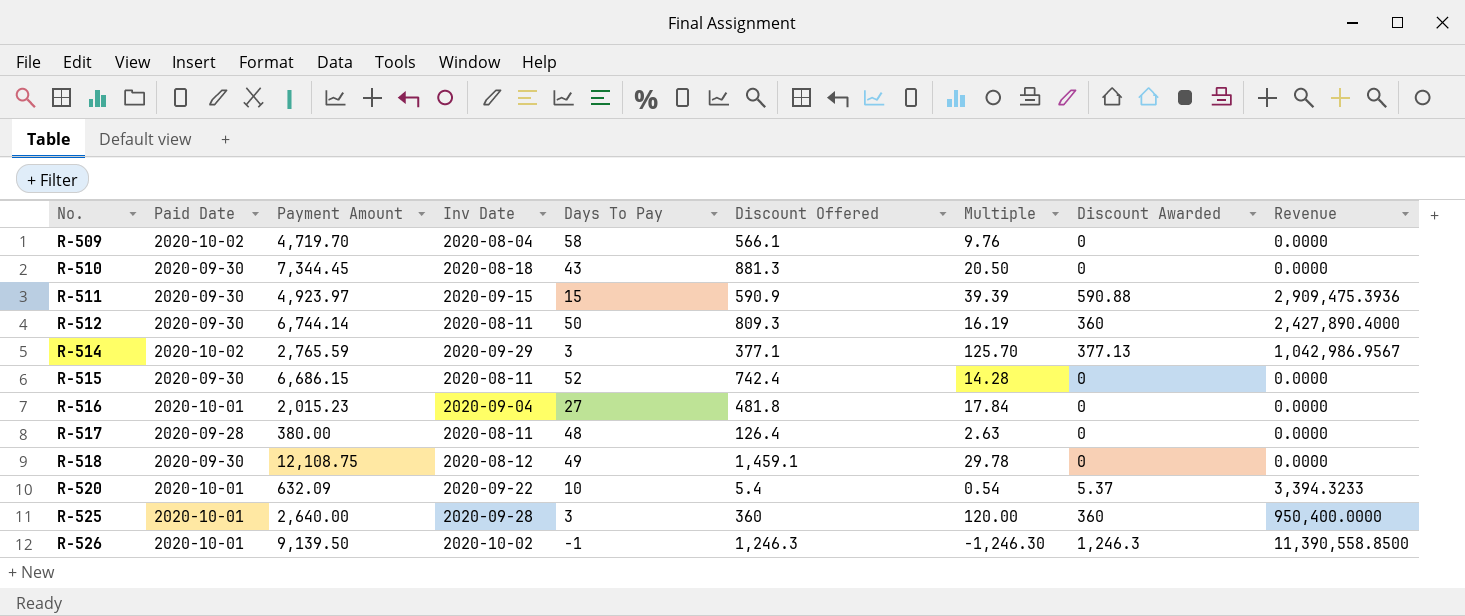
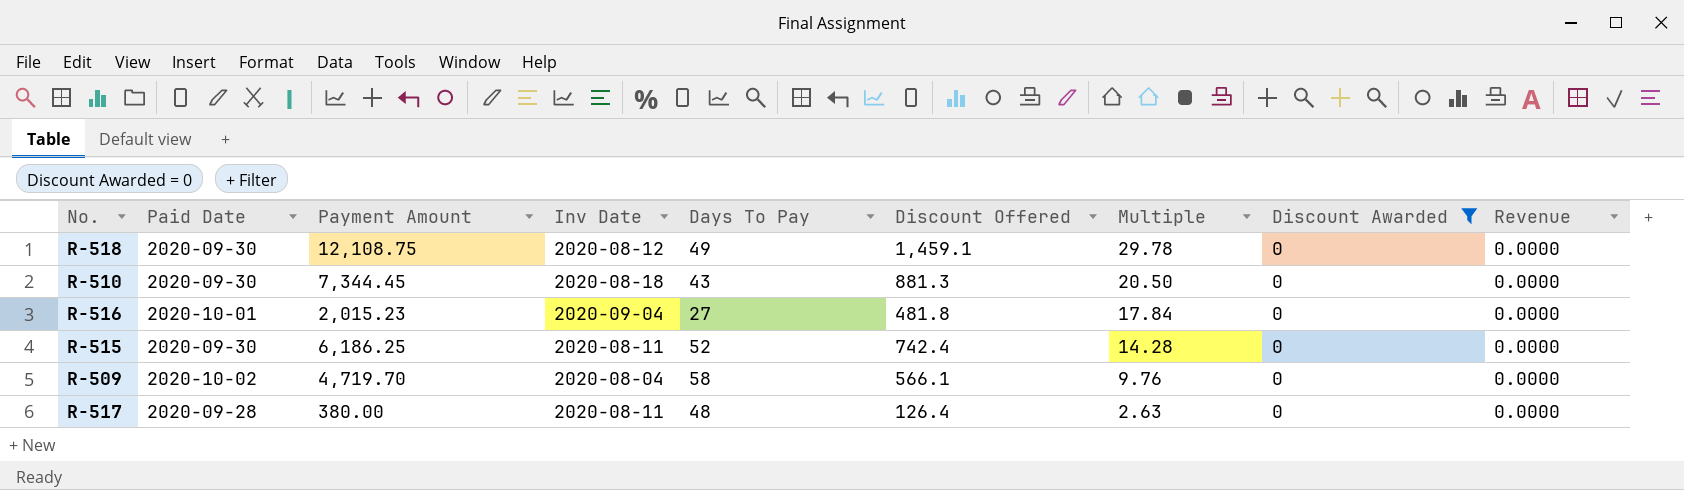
filter: none -> Discount Awarded = 0
row order: No. ascending -> Multiple descending
R-515 | Payment Amount: 6,686.15 -> 6,186.25

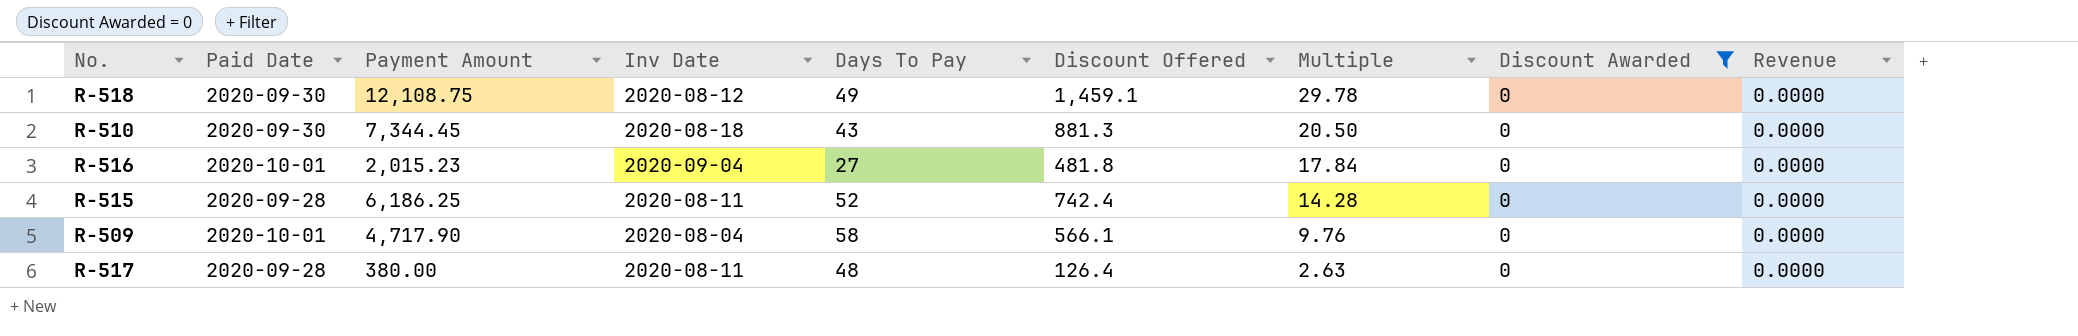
R-515 | Paid Date: 2020-09-30 -> 2020-09-28
R-509 | Paid Date: 2020-10-02 -> 2020-10-01
R-509 | Payment Amount: 4,719.70 -> 4,717.90

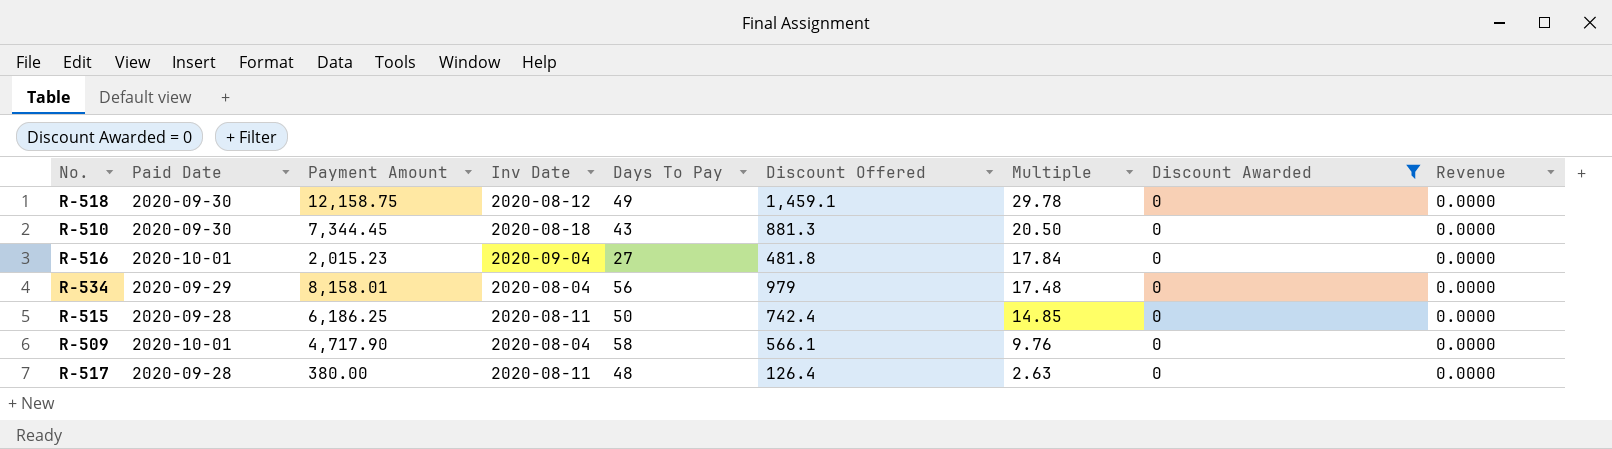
R-518 | Payment Amount: 12,108.75 -> 12,158.75
row R-534: none -> 2020-09-29 | 8,158.01 | 2020-08-04 | 56 | 979 | 17.48 | 0 | 0.0000
R-515 | Days To Pay: 52 -> 50
R-515 | Multiple: 14.28 -> 14.85

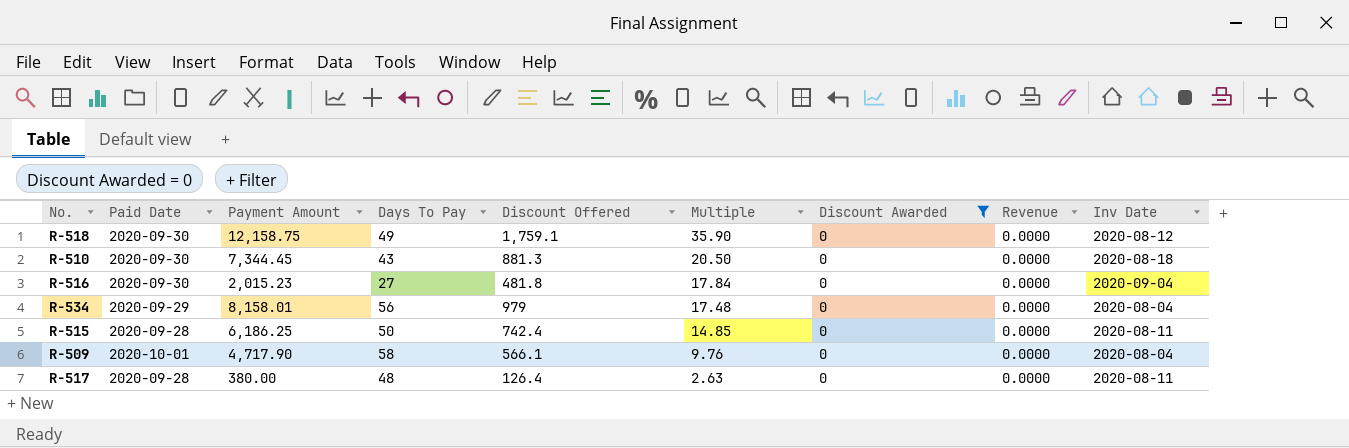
column Inv Date | position: 4 -> 9
R-518 | Discount Offered: 1,459.1 -> 1,759.1
R-518 | Multiple: 29.78 -> 35.90
R-516 | Paid Date: 2020-10-01 -> 2020-09-30

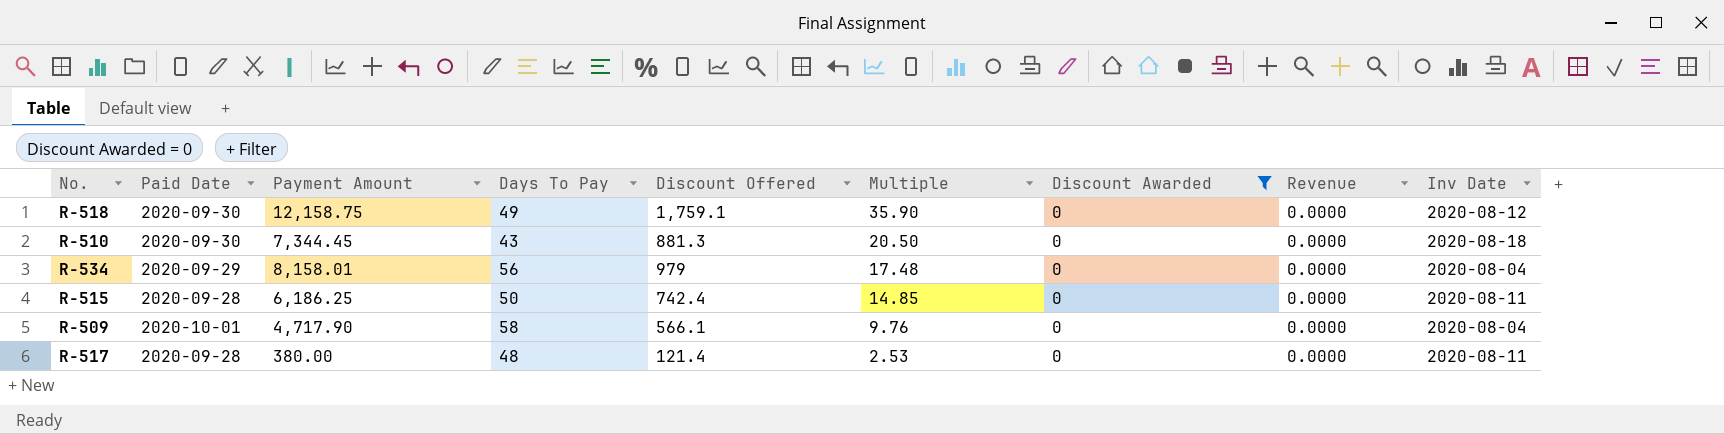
row R-516: 2020-09-30 | 2,015.23 | 27 | 481.8 | 17.84 | 0 | 0.0000 | 2020-09-04 -> none
R-517 | Discount Offered: 126.4 -> 121.4
R-517 | Multiple: 2.63 -> 2.53

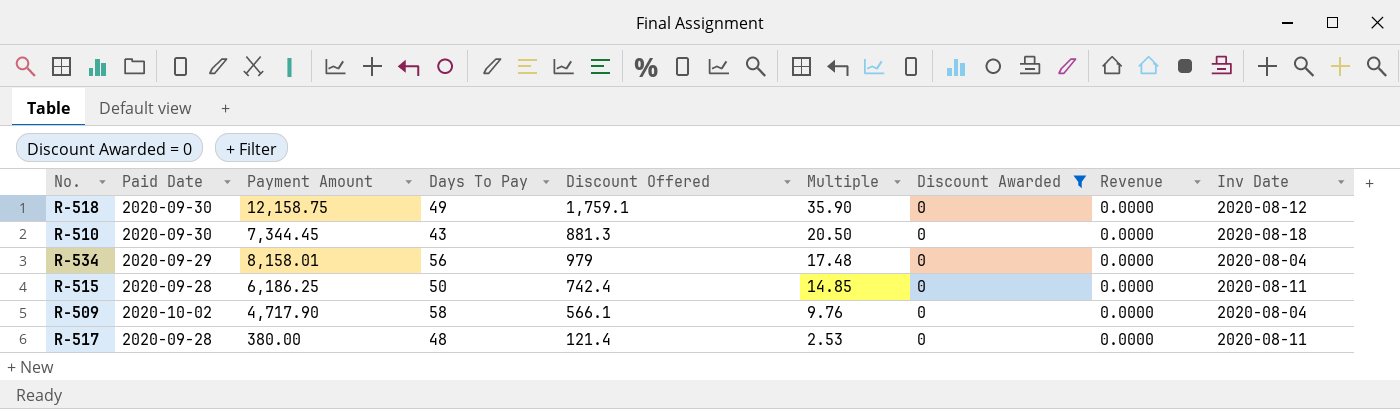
R-509 | Paid Date: 2020-10-01 -> 2020-10-02

